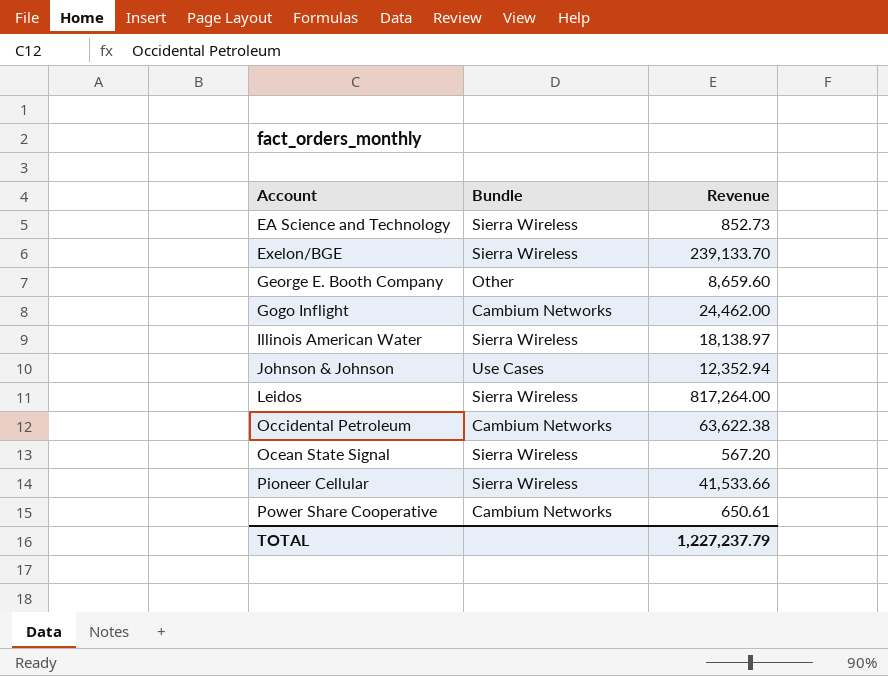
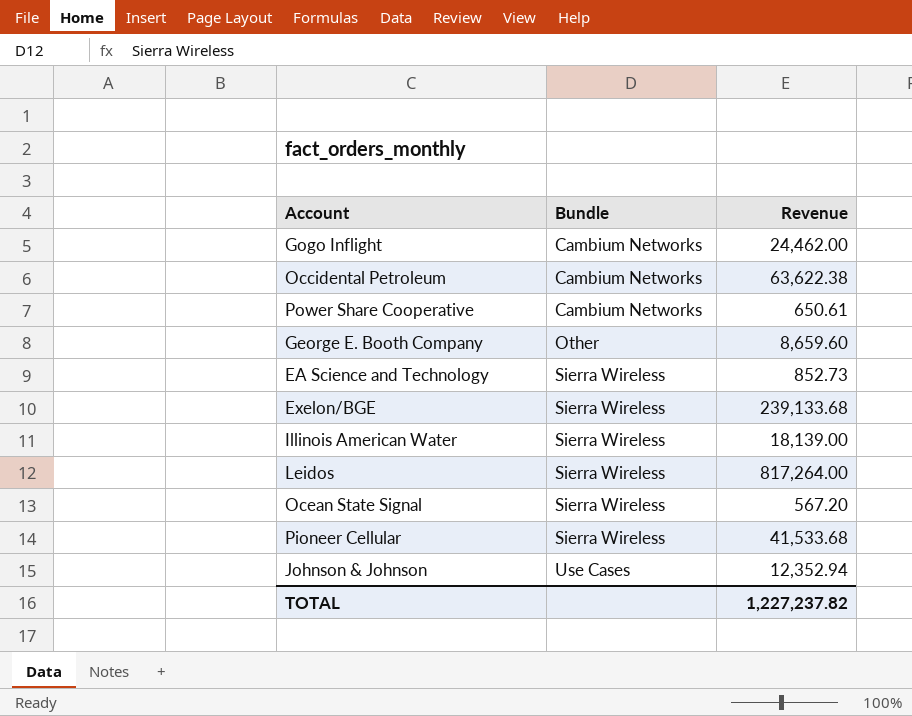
row order: Account ascending -> Bundle ascending
Exelon/BGE | Revenue: 239,133.70 -> 239,133.68
Illinois American Water | Revenue: 18,138.97 -> 18,139.00
Pioneer Cellular | Revenue: 41,533.66 -> 41,533.68
TOTAL | Revenue: 1,227,237.79 -> 1,227,237.82

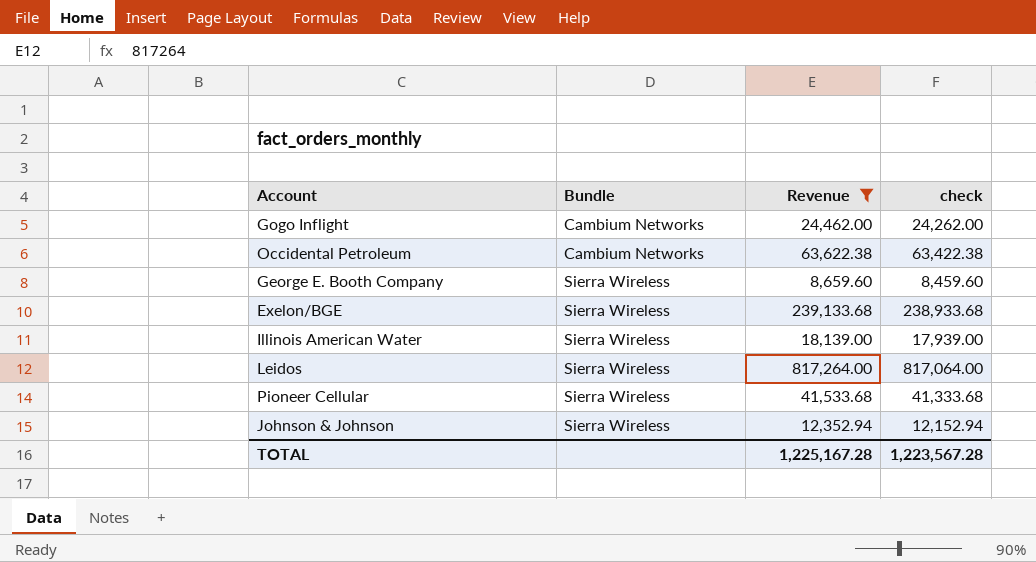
filter: none -> Revenue >= 8,659.60
column check | formula: none -> [Revenue] - 200
George E. Booth Company | Bundle: Other -> Sierra Wireless
Johnson & Johnson | Bundle: Use Cases -> Sierra Wireless
TOTAL | Revenue: 1,227,237.82 -> 1,225,167.28

